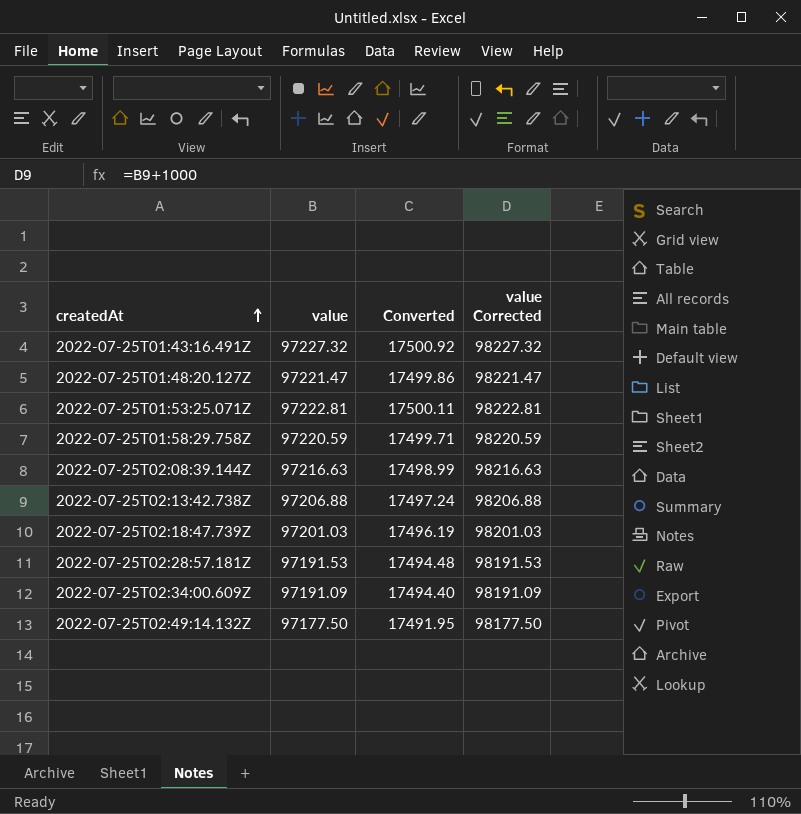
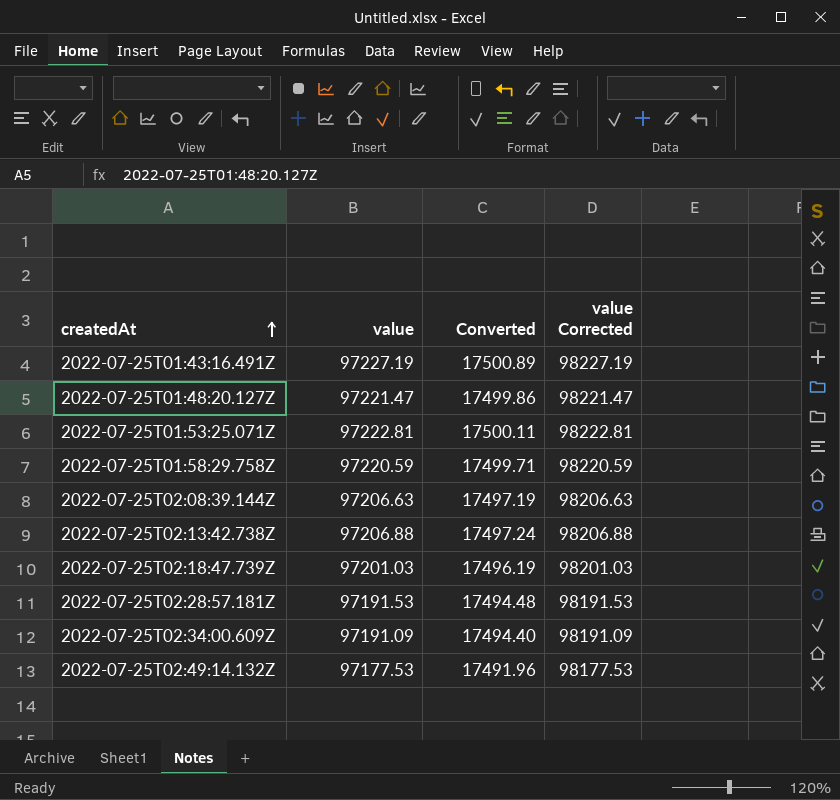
2022-07-25T01:43:16.491Z | value: 97227.32 -> 97227.19
2022-07-25T01:43:16.491Z | Converted: 17500.92 -> 17500.89
2022-07-25T01:43:16.491Z | value Corrected: 98227.32 -> 98227.19
2022-07-25T02:08:39.144Z | value: 97216.63 -> 97206.63
2022-07-25T02:08:39.144Z | Converted: 17498.99 -> 17497.19
2022-07-25T02:08:39.144Z | value Corrected: 98216.63 -> 98206.63
2022-07-25T02:49:14.132Z | value: 97177.50 -> 97177.53
2022-07-25T02:49:14.132Z | Converted: 17491.95 -> 17491.96
2022-07-25T02:49:14.132Z | value Corrected: 98177.50 -> 98177.53

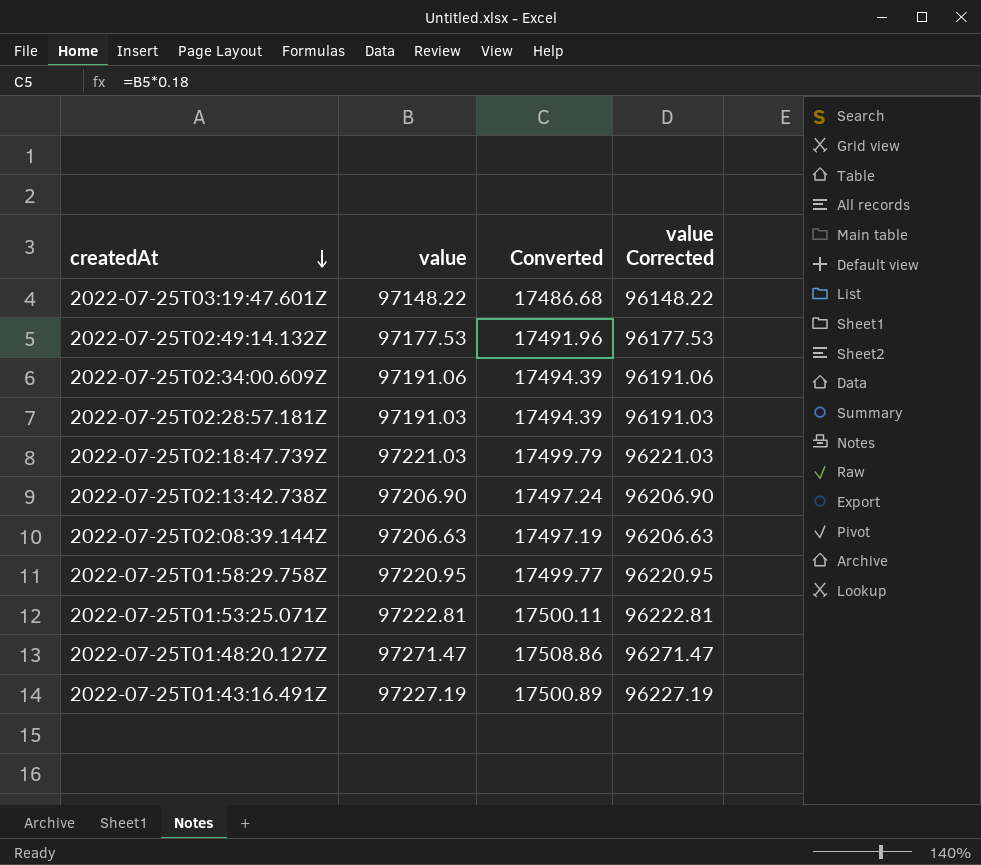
row order: createdAt ascending -> createdAt descending
column value Corrected | formula: [value] + 1000 -> [value] - 1000
row 2022-07-25T03:19:47.601Z: none -> 97148.22 | 17486.68 | 96148.22
2022-07-25T02:34:00.609Z | value: 97191.09 -> 97191.06
2022-07-25T02:34:00.609Z | Converted: 17494.40 -> 17494.39
2022-07-25T02:28:57.181Z | value: 97191.53 -> 97191.03
2022-07-25T02:28:57.181Z | Converted: 17494.48 -> 17494.39
2022-07-25T02:18:47.739Z | value: 97201.03 -> 97221.03
2022-07-25T02:18:47.739Z | Converted: 17496.19 -> 17499.79
2022-07-25T02:13:42.738Z | value: 97206.88 -> 97206.90
2022-07-25T01:58:29.758Z | value: 97220.59 -> 97220.95
2022-07-25T01:58:29.758Z | Converted: 17499.71 -> 17499.77
2022-07-25T01:48:20.127Z | value: 97221.47 -> 97271.47
2022-07-25T01:48:20.127Z | Converted: 17499.86 -> 17508.86

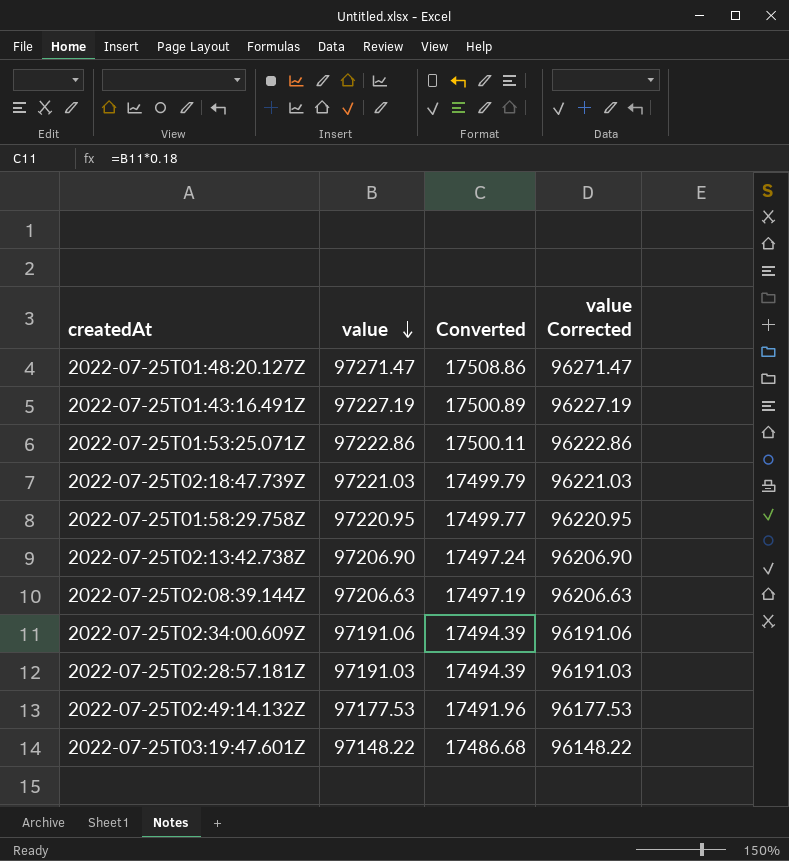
row order: createdAt descending -> value descending
2022-07-25T01:53:25.071Z | value: 97222.81 -> 97222.86
2022-07-25T01:53:25.071Z | value Corrected: 96222.81 -> 96222.86

